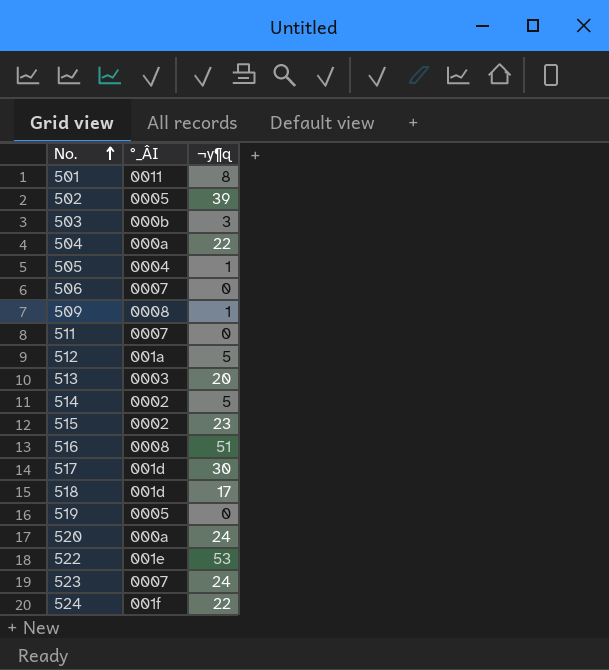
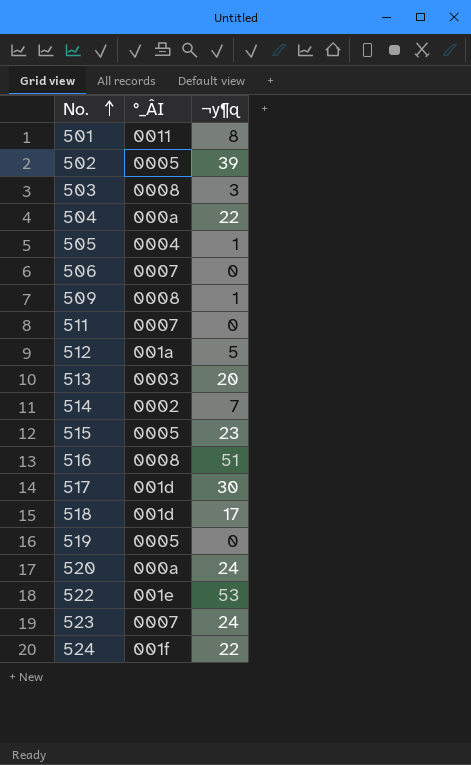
503 | °_ÂI: 000b -> 0008
514 | ¬y¶q: 5 -> 7
515 | °_ÂI: 0002 -> 0005

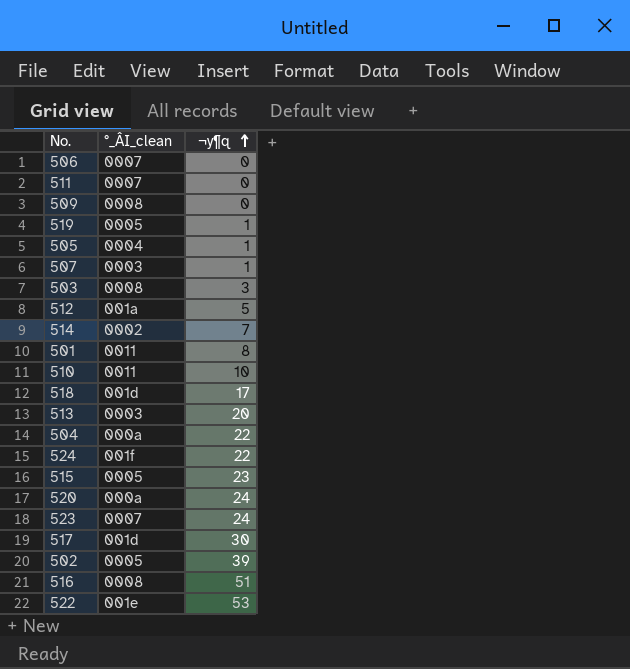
row order: No. ascending -> ¬y¶q ascending
column name: °_ÂI -> °_ÂI_clean
509 | ¬y¶q: 1 -> 0
519 | ¬y¶q: 0 -> 1
row 507: none -> 0003 | 1
row 510: none -> 0011 | 10

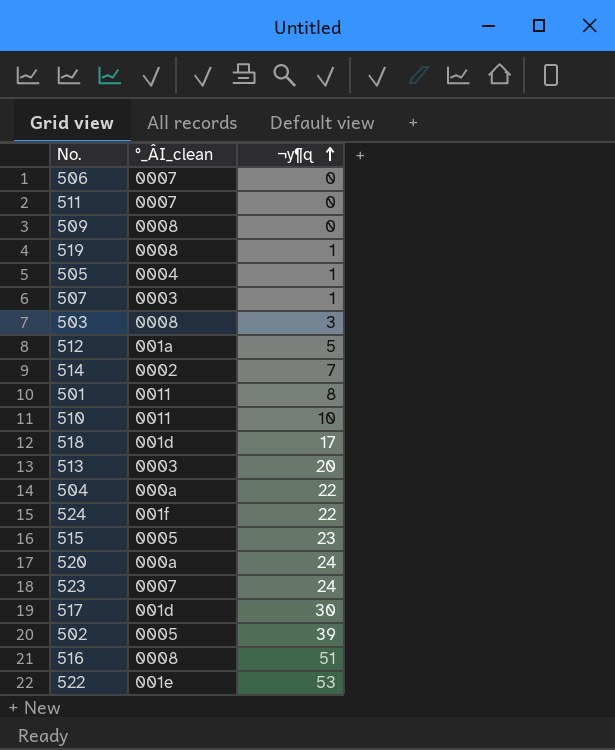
519 | °_ÂI_clean: 0005 -> 0008

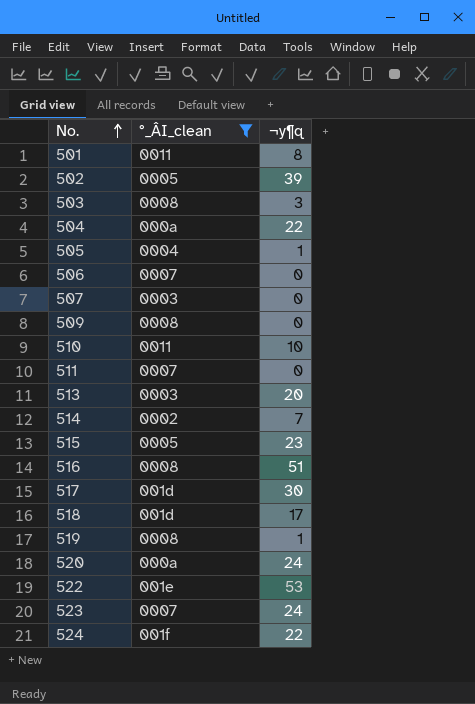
filter: none -> °_ÂI_clean != 001a
row order: ¬y¶q ascending -> No. ascending
507 | ¬y¶q: 1 -> 0

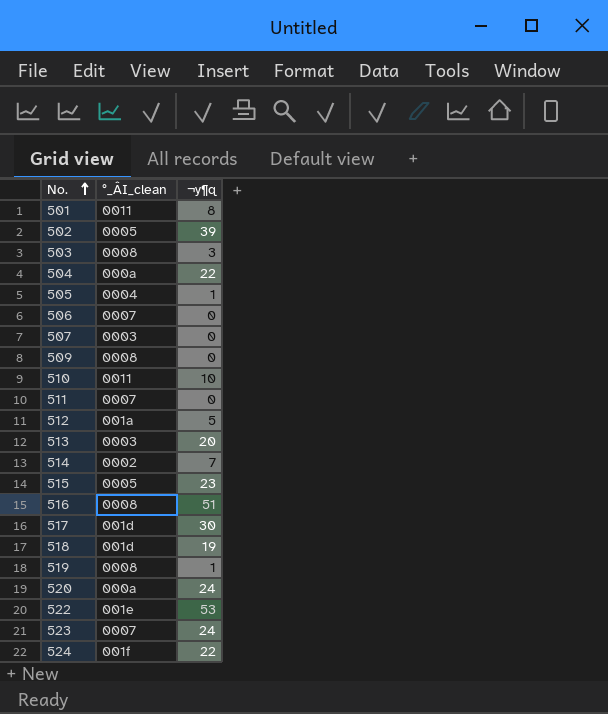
filter: °_ÂI_clean != 001a -> none
518 | ¬y¶q: 17 -> 19

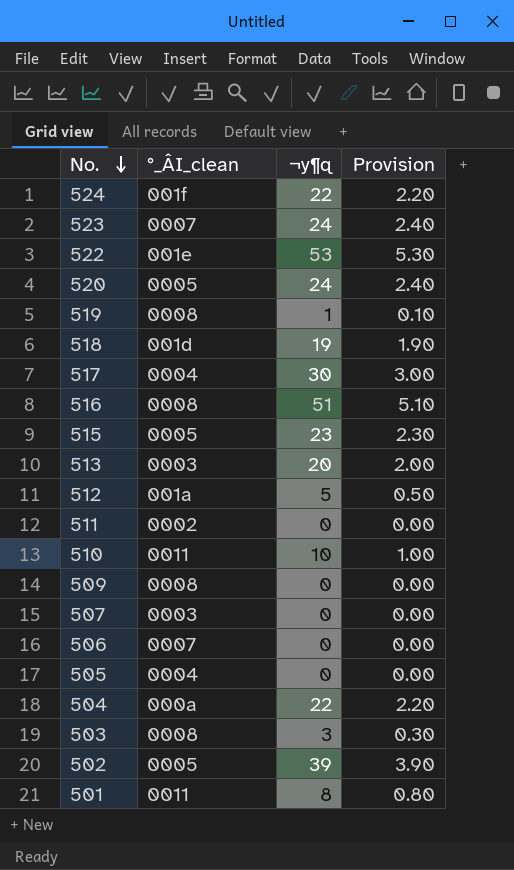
row order: No. ascending -> No. descending
column Provision | formula: none -> [¬y¶q] * 0.1
row 514: 0002 | 7 -> none
520 | °_ÂI_clean: 000a -> 0005
517 | °_ÂI_clean: 001d -> 0004
511 | °_ÂI_clean: 0007 -> 0002
505 | ¬y¶q: 1 -> 0

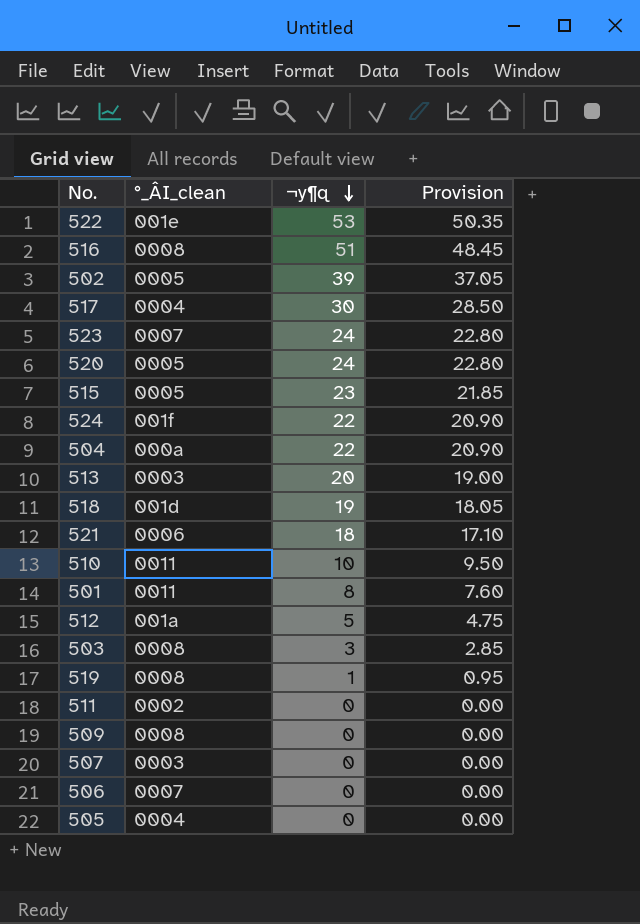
row order: No. descending -> ¬y¶q descending
column Provision | formula: [¬y¶q] * 0.1 -> [¬y¶q] * 0.95
row 521: none -> 0006 | 18 | 17.10

